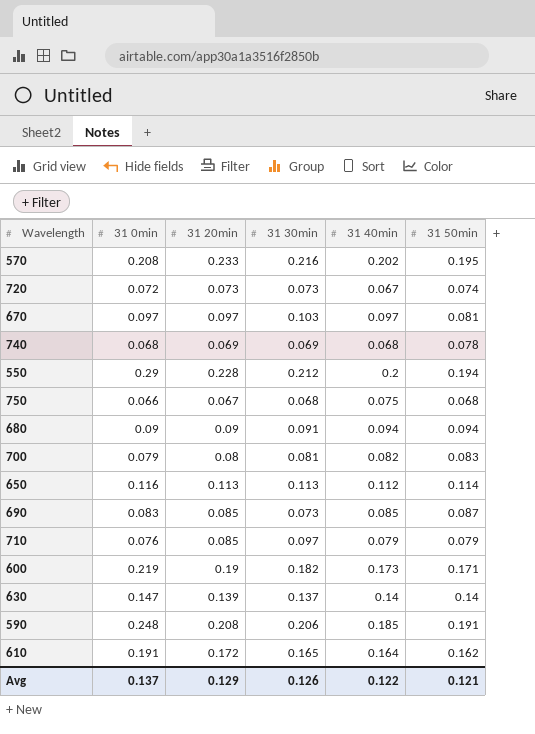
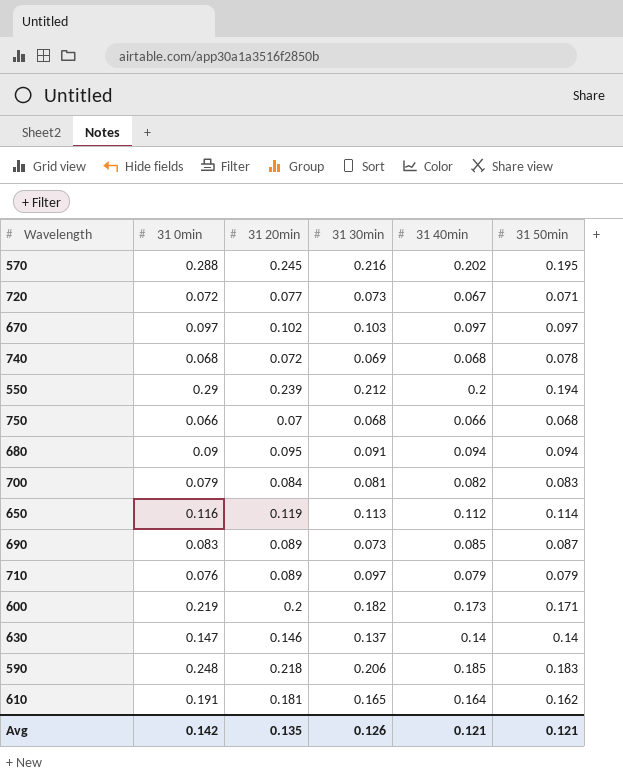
570 | 31 0min: 0.208 -> 0.288
570 | 31 20min: 0.233 -> 0.245
720 | 31 20min: 0.073 -> 0.077
720 | 31 50min: 0.074 -> 0.071
670 | 31 20min: 0.097 -> 0.102
670 | 31 50min: 0.081 -> 0.097
740 | 31 20min: 0.069 -> 0.072
550 | 31 20min: 0.228 -> 0.239
750 | 31 20min: 0.067 -> 0.07
750 | 31 40min: 0.075 -> 0.066
680 | 31 20min: 0.09 -> 0.095
700 | 31 20min: 0.08 -> 0.084
650 | 31 20min: 0.113 -> 0.119
690 | 31 20min: 0.085 -> 0.089
710 | 31 20min: 0.085 -> 0.089
600 | 31 20min: 0.19 -> 0.2
630 | 31 20min: 0.139 -> 0.146
590 | 31 20min: 0.208 -> 0.218
590 | 31 50min: 0.191 -> 0.183
610 | 31 20min: 0.172 -> 0.181
Avg | 31 0min: 0.137 -> 0.142
Avg | 31 20min: 0.129 -> 0.135
Avg | 31 40min: 0.122 -> 0.121

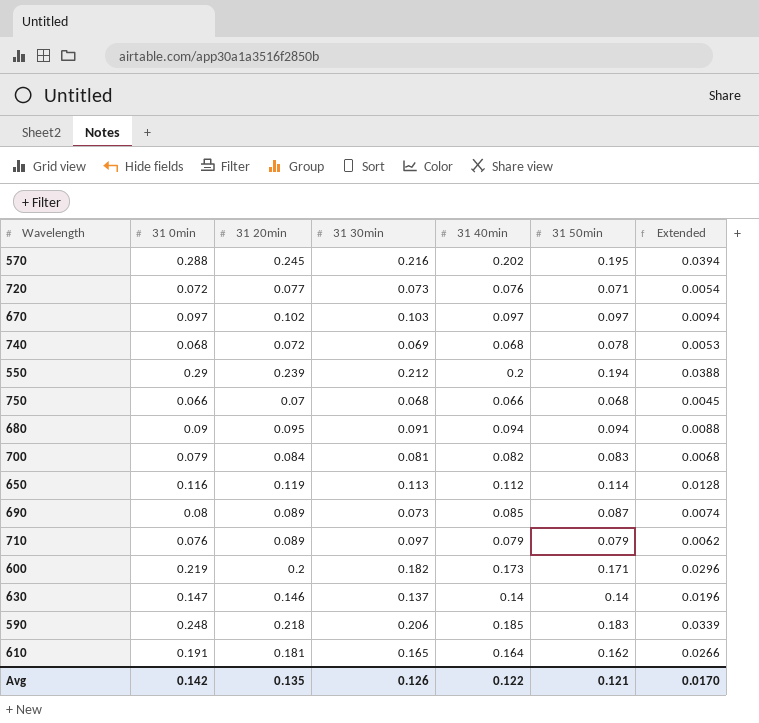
column Extended | formula: none -> [31 40min] * [31 50min]
720 | 31 40min: 0.067 -> 0.076
690 | 31 0min: 0.083 -> 0.08
Avg | 31 40min: 0.121 -> 0.122

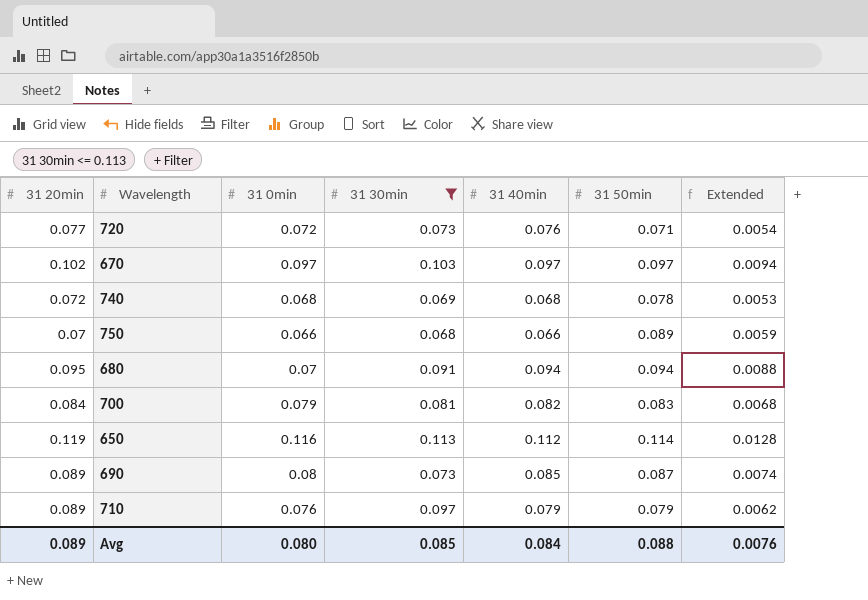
filter: none -> 31 30min <= 0.113
column 31 20min | position: 3 -> 1
750 | 31 50min: 0.068 -> 0.089
750 | Extended: 0.0045 -> 0.0059
680 | 31 0min: 0.09 -> 0.07
Avg | 31 20min: 0.135 -> 0.089
Avg | 31 0min: 0.142 -> 0.080
Avg | 31 30min: 0.126 -> 0.085
Avg | 31 40min: 0.122 -> 0.084
Avg | 31 50min: 0.121 -> 0.088
Avg | Extended: 0.0170 -> 0.0076

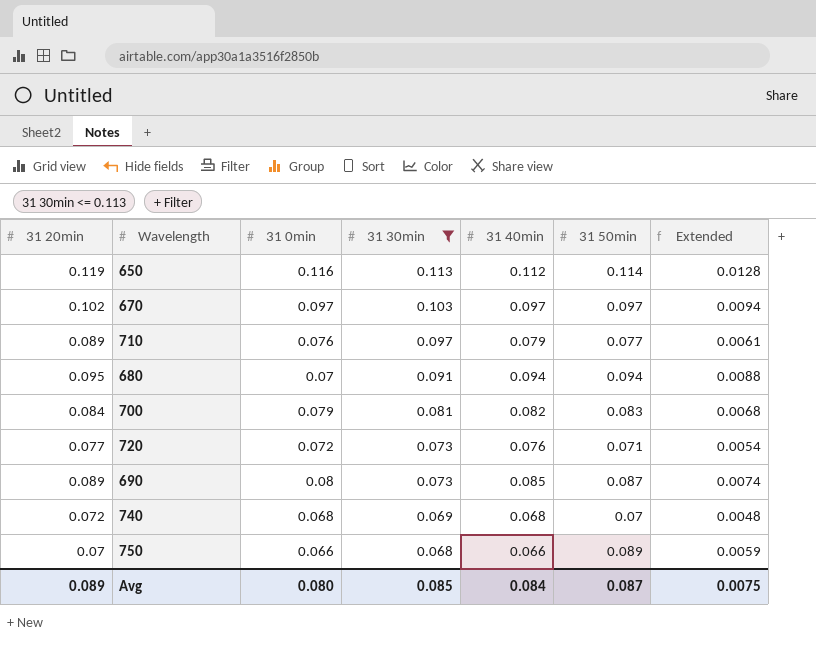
row order: none -> 31 30min descending
710 | 31 50min: 0.079 -> 0.077
710 | Extended: 0.0062 -> 0.0061
740 | 31 50min: 0.078 -> 0.07
740 | Extended: 0.0053 -> 0.0048
Avg | 31 50min: 0.088 -> 0.087
Avg | Extended: 0.0076 -> 0.0075

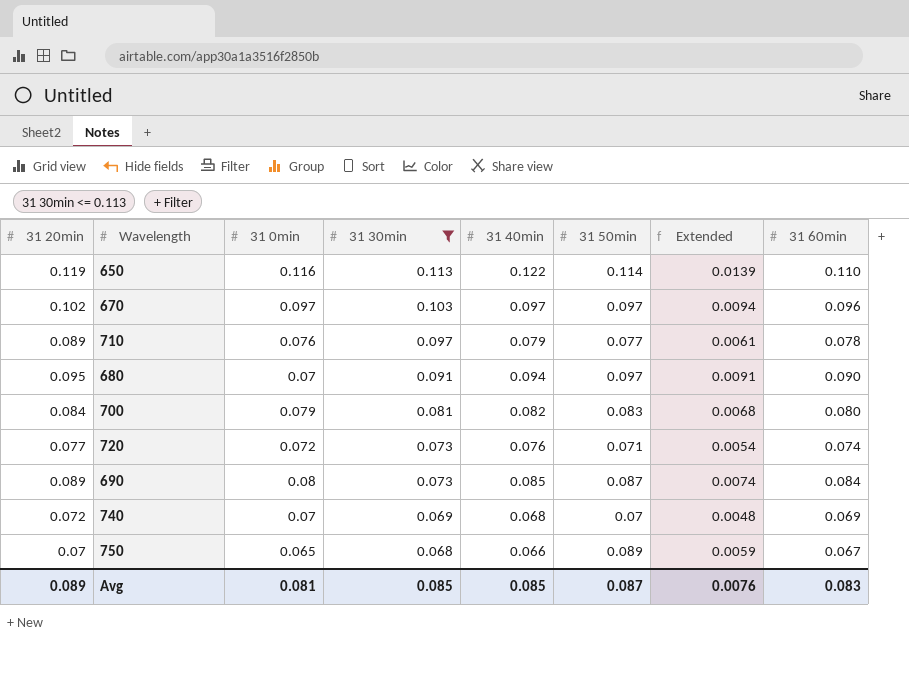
column 31 60min | position: none -> 8
650 | 31 40min: 0.112 -> 0.122
650 | Extended: 0.0128 -> 0.0139
680 | 31 50min: 0.094 -> 0.097
680 | Extended: 0.0088 -> 0.0091
740 | 31 0min: 0.068 -> 0.07
750 | 31 0min: 0.066 -> 0.065
Avg | 31 0min: 0.080 -> 0.081
Avg | 31 40min: 0.084 -> 0.085
Avg | Extended: 0.0075 -> 0.0076

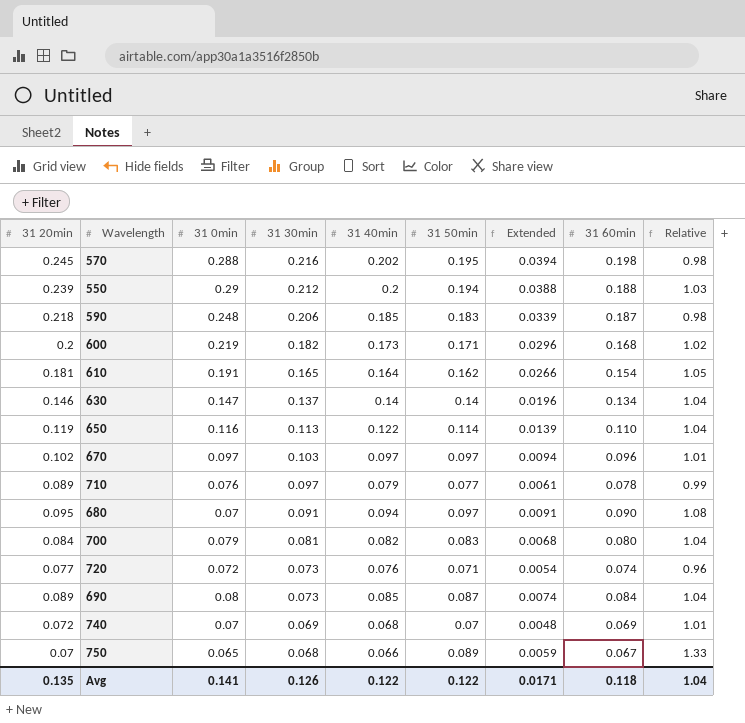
filter: 31 30min <= 0.113 -> none
column Relative | formula: none -> [31 50min] / [31 60min]
Avg | 31 20min: 0.089 -> 0.135
Avg | 31 0min: 0.081 -> 0.141
Avg | 31 30min: 0.085 -> 0.126
Avg | 31 40min: 0.085 -> 0.122
Avg | 31 50min: 0.087 -> 0.122
Avg | Extended: 0.0076 -> 0.0171
Avg | 31 60min: 0.083 -> 0.118

